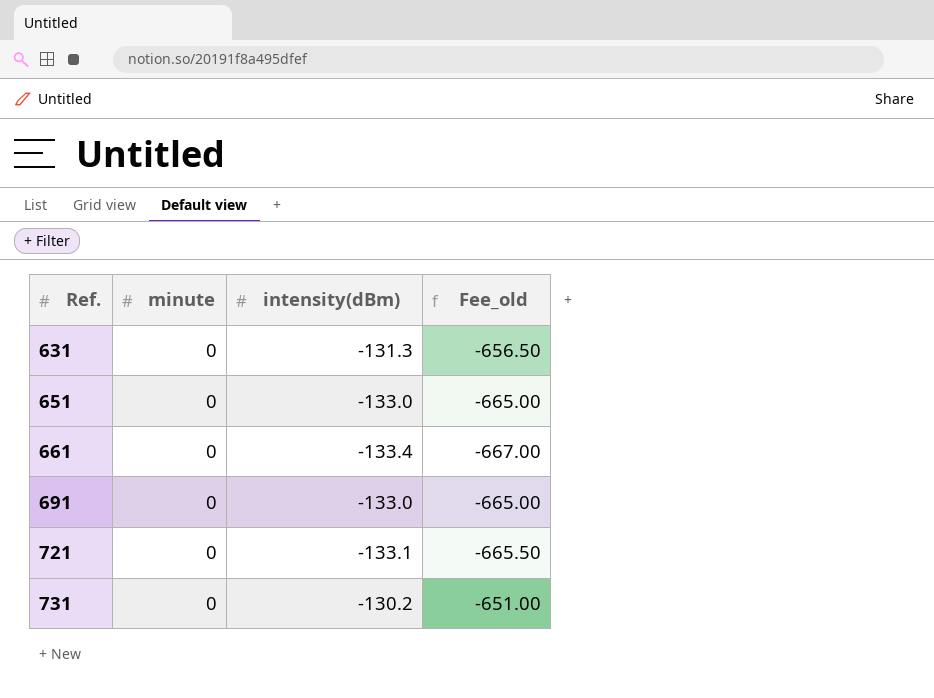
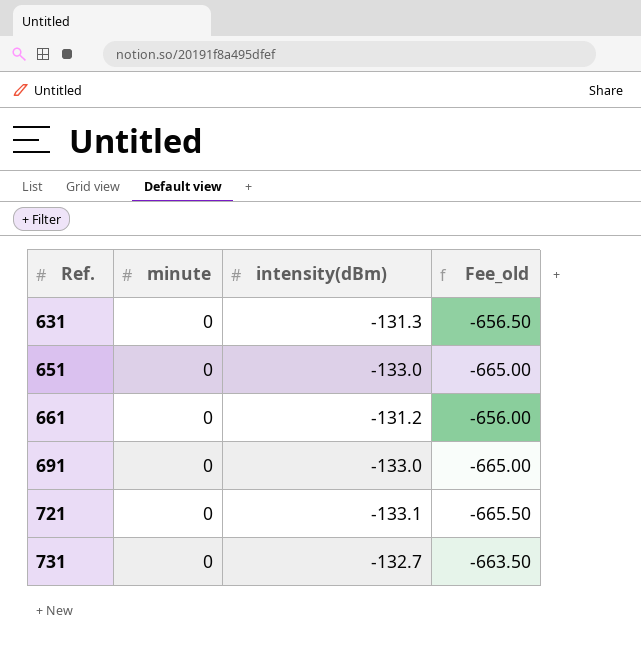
661 | intensity(dBm): -133.4 -> -131.2
661 | Fee_old: -667.00 -> -656.00
731 | intensity(dBm): -130.2 -> -132.7
731 | Fee_old: -651.00 -> -663.50

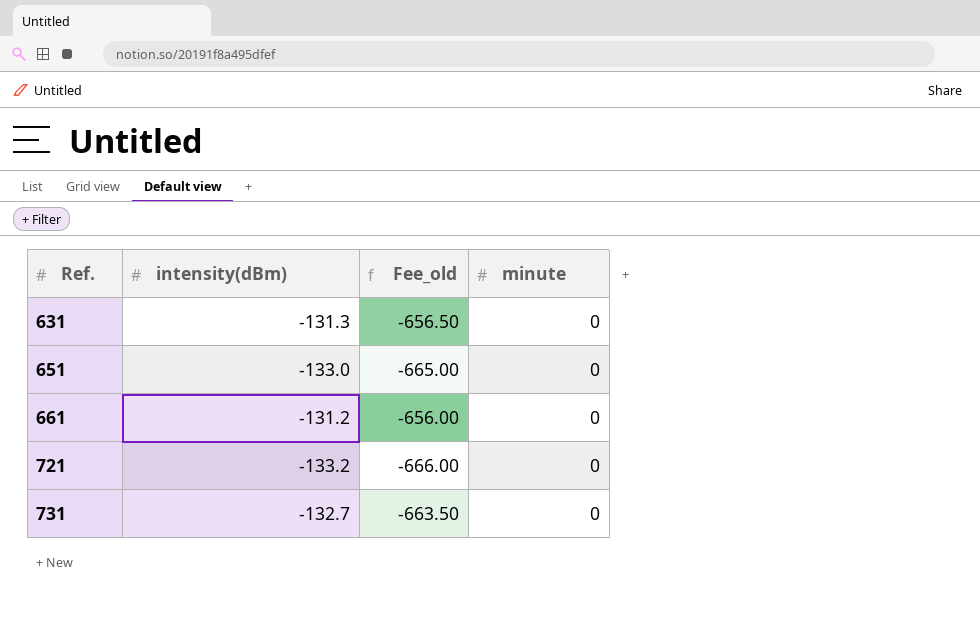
column minute | position: 2 -> 4
row 691: 0 | -133.0 | -665.00 -> none
721 | intensity(dBm): -133.1 -> -133.2
721 | Fee_old: -665.50 -> -666.00

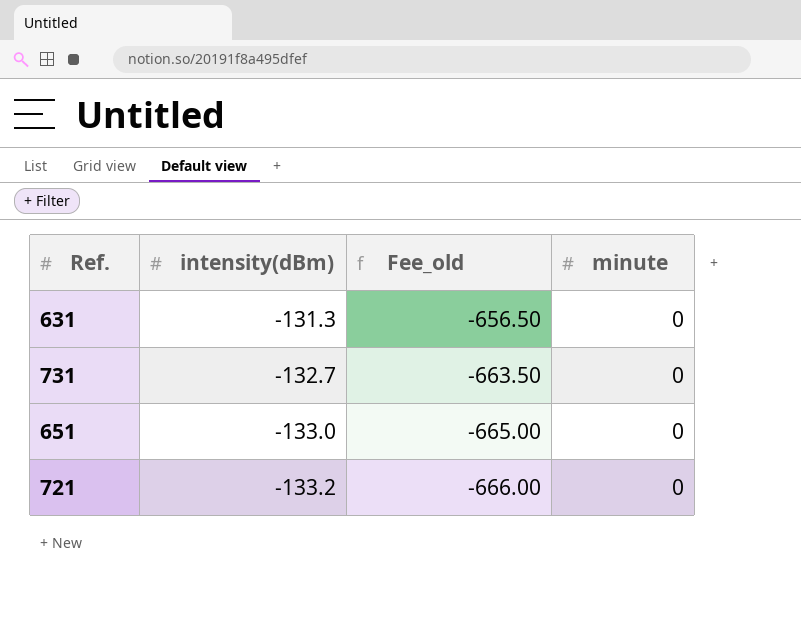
row order: Ref. ascending -> intensity(dBm) descending
row 661: -131.2 | -656.00 | 0 -> none

